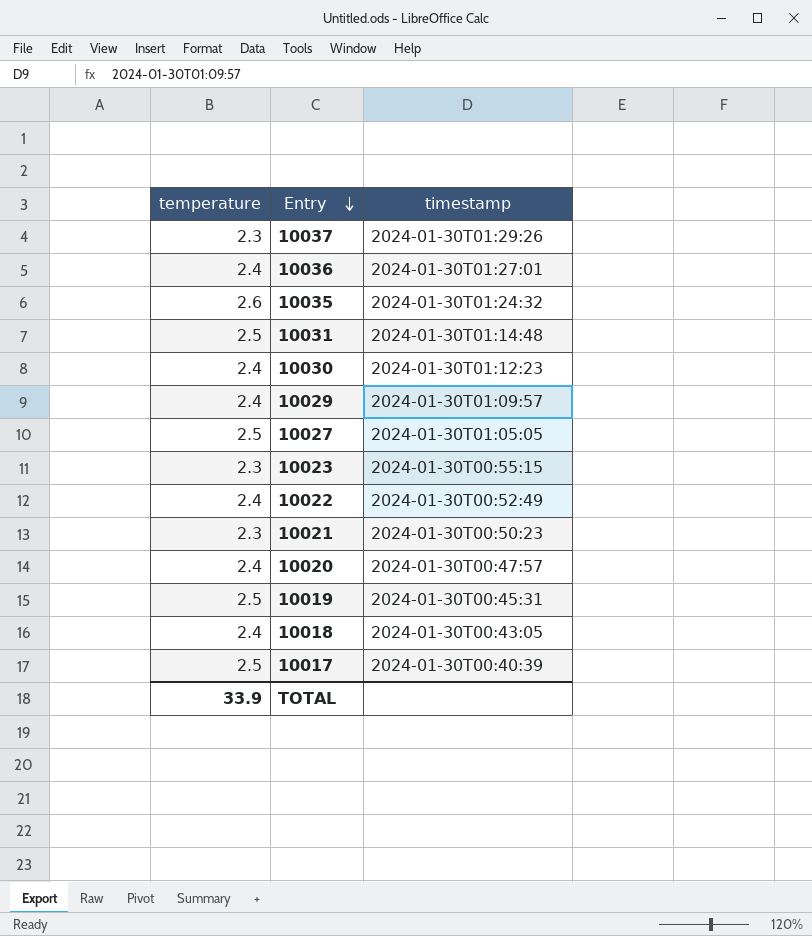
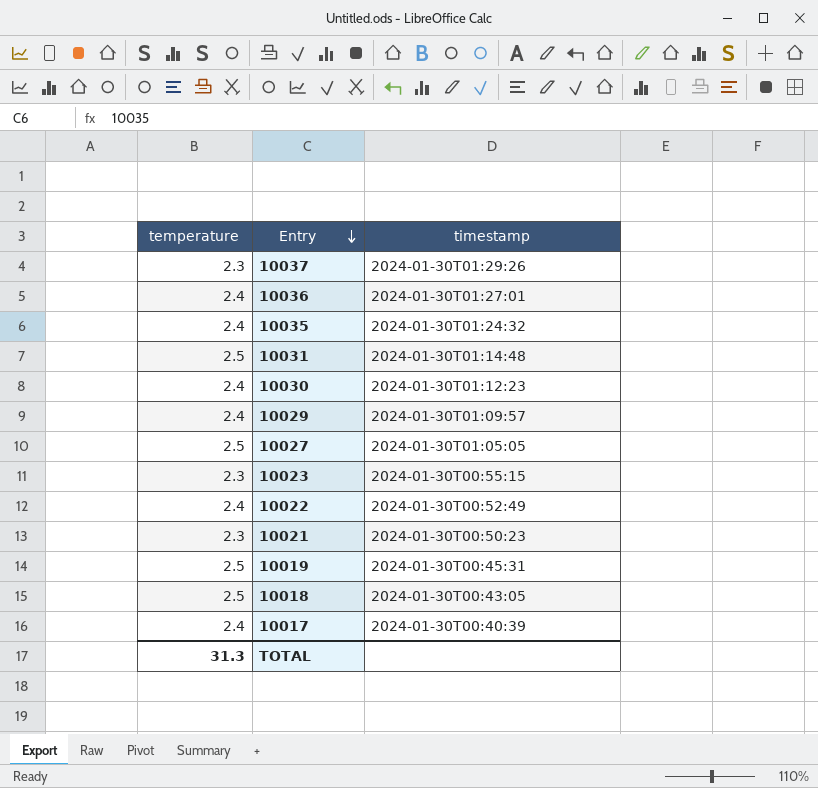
row 10020: 2.4 | 2024-01-30T00:47:57 -> none
10035 | temperature: 2.6 -> 2.4
10018 | temperature: 2.4 -> 2.5
10017 | temperature: 2.5 -> 2.4
TOTAL | temperature: 33.9 -> 31.3

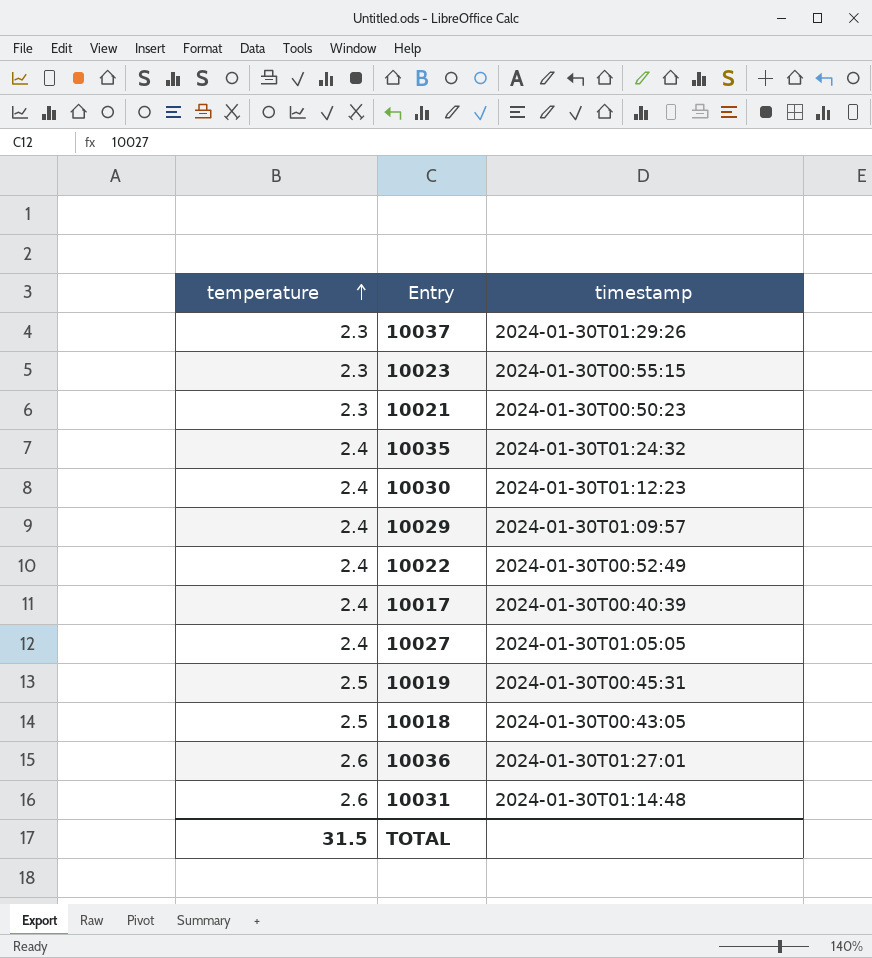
row order: Entry descending -> temperature ascending
10027 | temperature: 2.5 -> 2.4
10036 | temperature: 2.4 -> 2.6
10031 | temperature: 2.5 -> 2.6
TOTAL | temperature: 31.3 -> 31.5

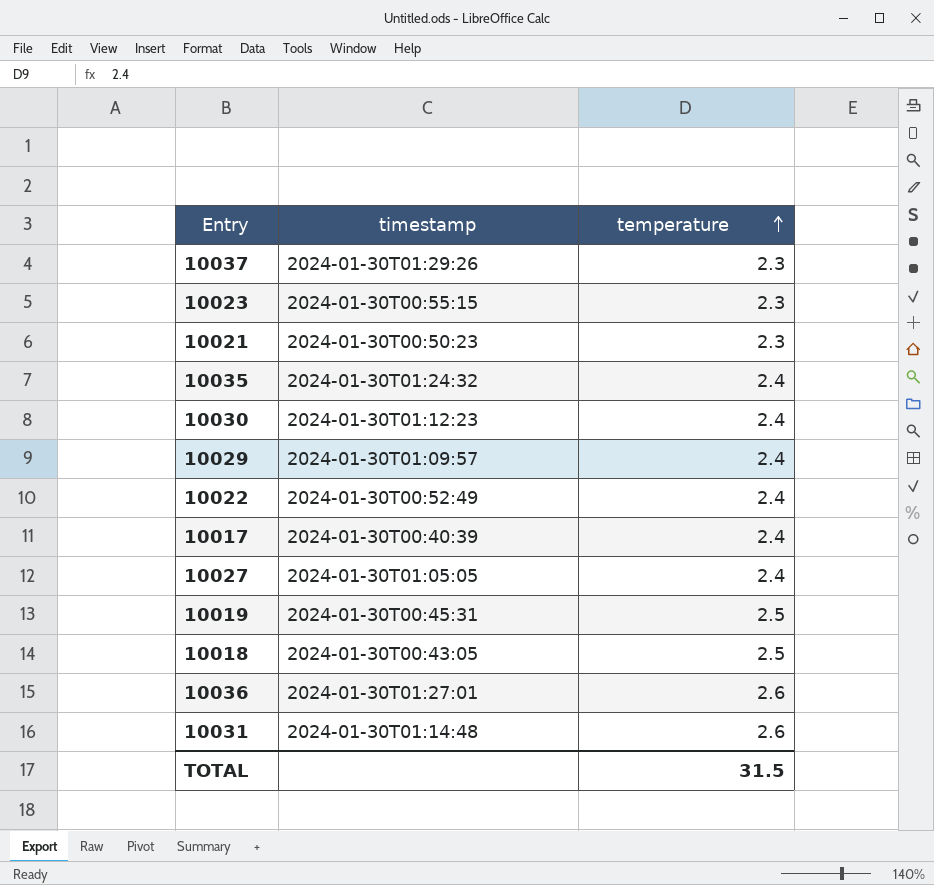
column temperature | position: 1 -> 3

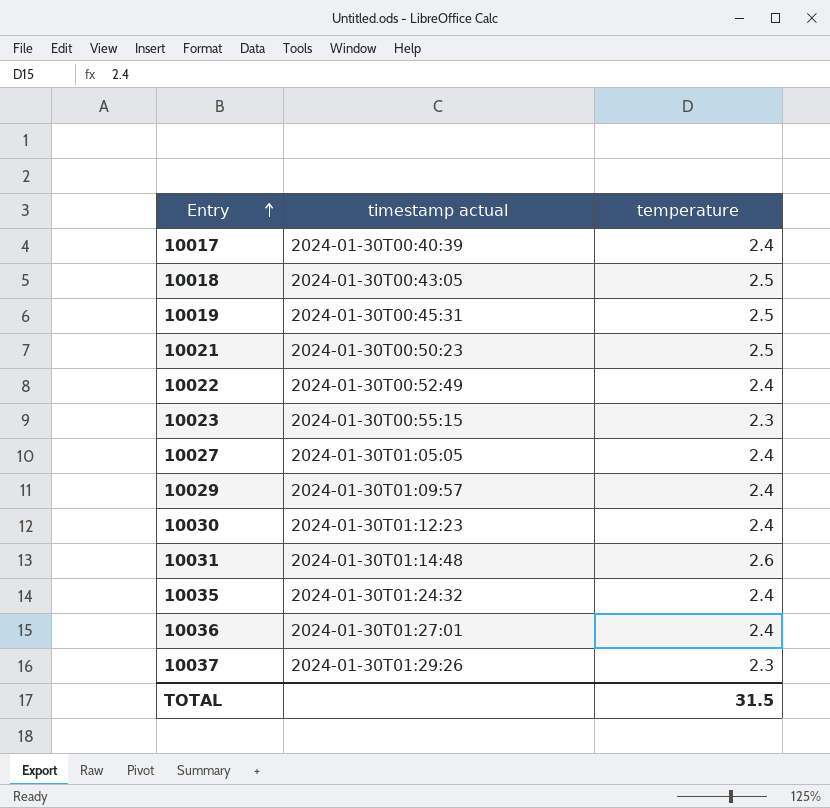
row order: temperature ascending -> Entry ascending
column name: timestamp -> timestamp actual
10021 | temperature: 2.3 -> 2.5
10036 | temperature: 2.6 -> 2.4

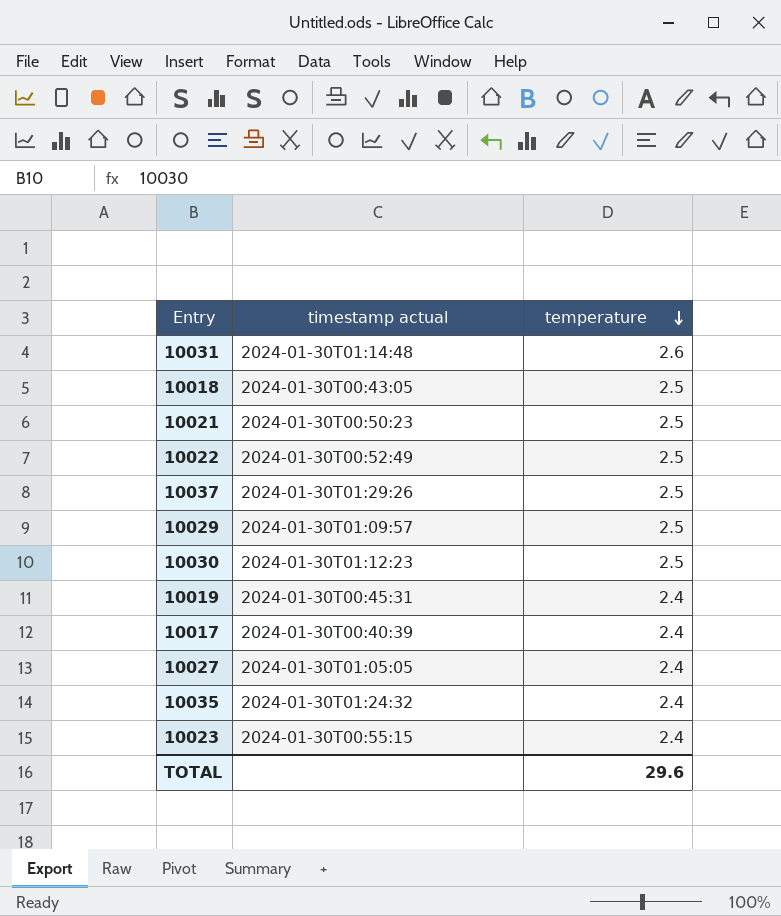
row order: Entry ascending -> temperature descending
row 10036: 2024-01-30T01:27:01 | 2.4 -> none
10022 | temperature: 2.4 -> 2.5
10037 | temperature: 2.3 -> 2.5
10029 | temperature: 2.4 -> 2.5
10030 | temperature: 2.4 -> 2.5
10019 | temperature: 2.5 -> 2.4
10023 | temperature: 2.3 -> 2.4
TOTAL | temperature: 31.5 -> 29.6

